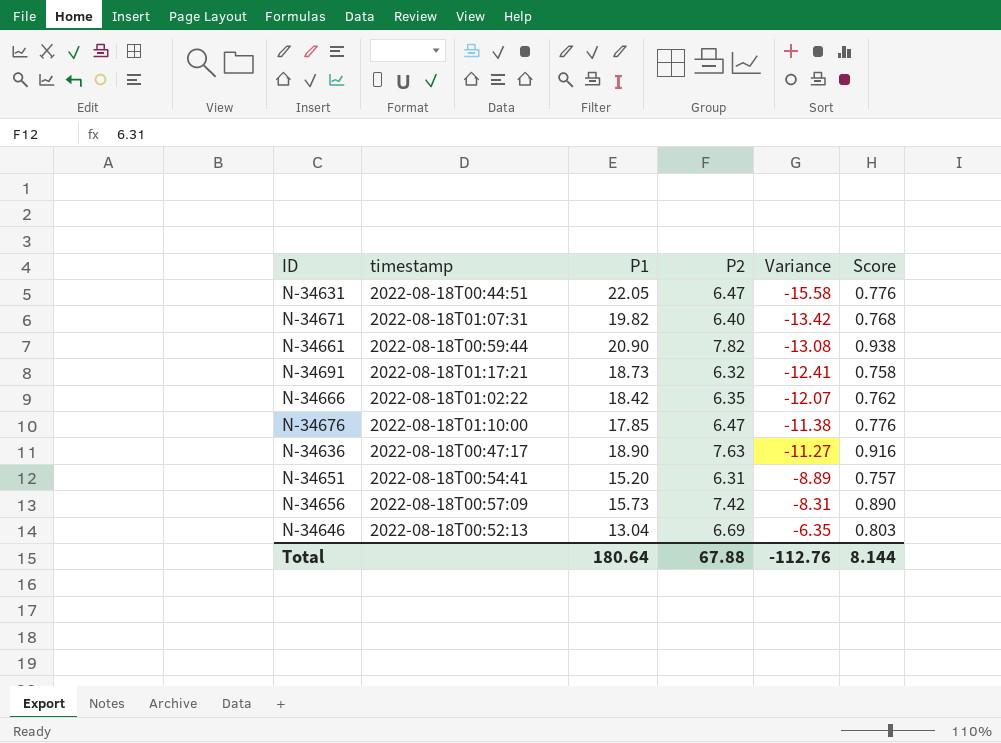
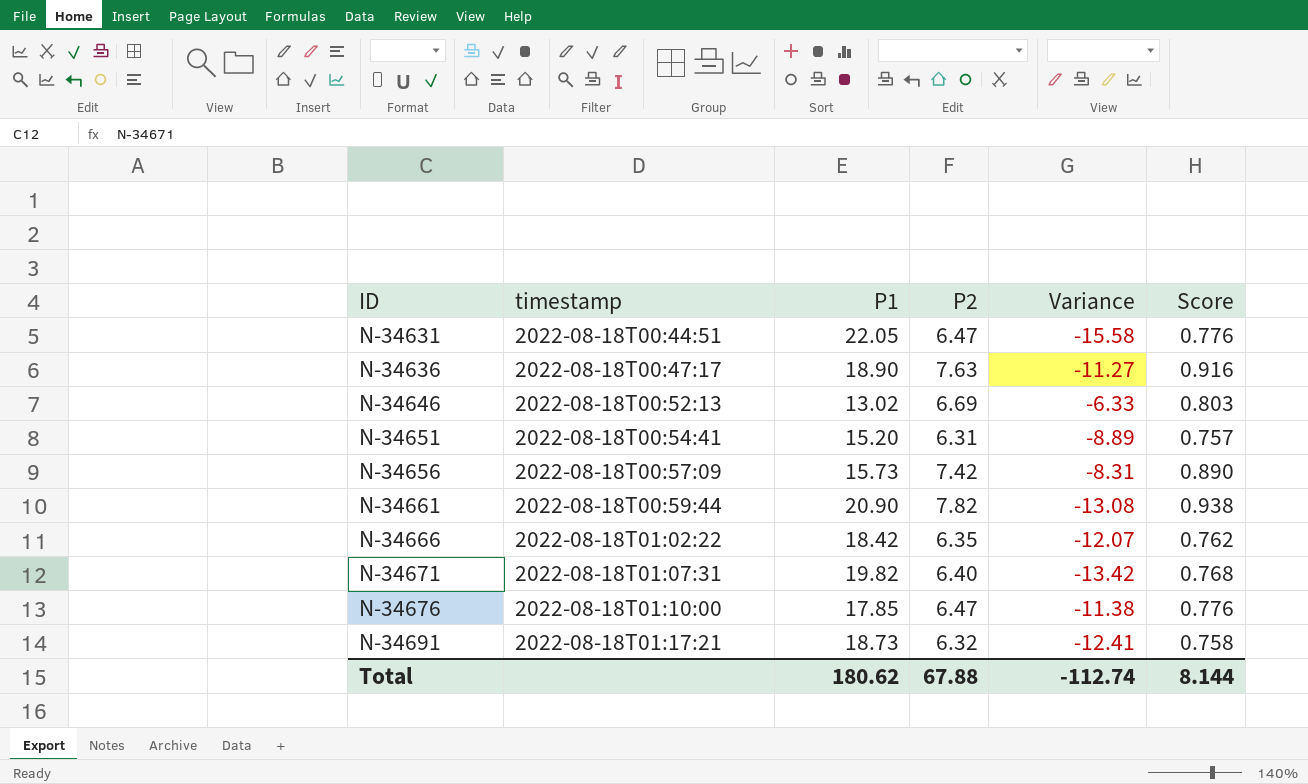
row order: Variance ascending -> ID ascending
N-34646 | P1: 13.04 -> 13.02
N-34646 | Variance: -6.35 -> -6.33
Total | P1: 180.64 -> 180.62
Total | Variance: -112.76 -> -112.74

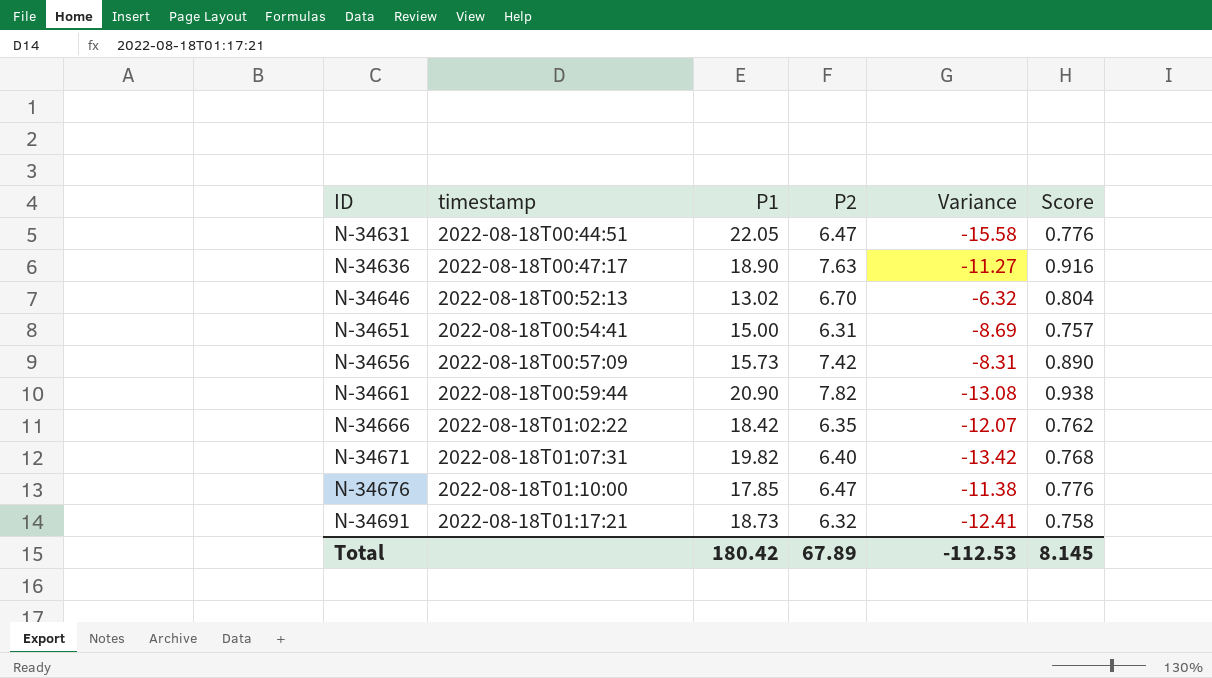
N-34646 | P2: 6.69 -> 6.70
N-34646 | Variance: -6.33 -> -6.32
N-34646 | Score: 0.803 -> 0.804
N-34651 | P1: 15.20 -> 15.00
N-34651 | Variance: -8.89 -> -8.69
Total | P1: 180.62 -> 180.42
Total | P2: 67.88 -> 67.89
Total | Variance: -112.74 -> -112.53
Total | Score: 8.144 -> 8.145

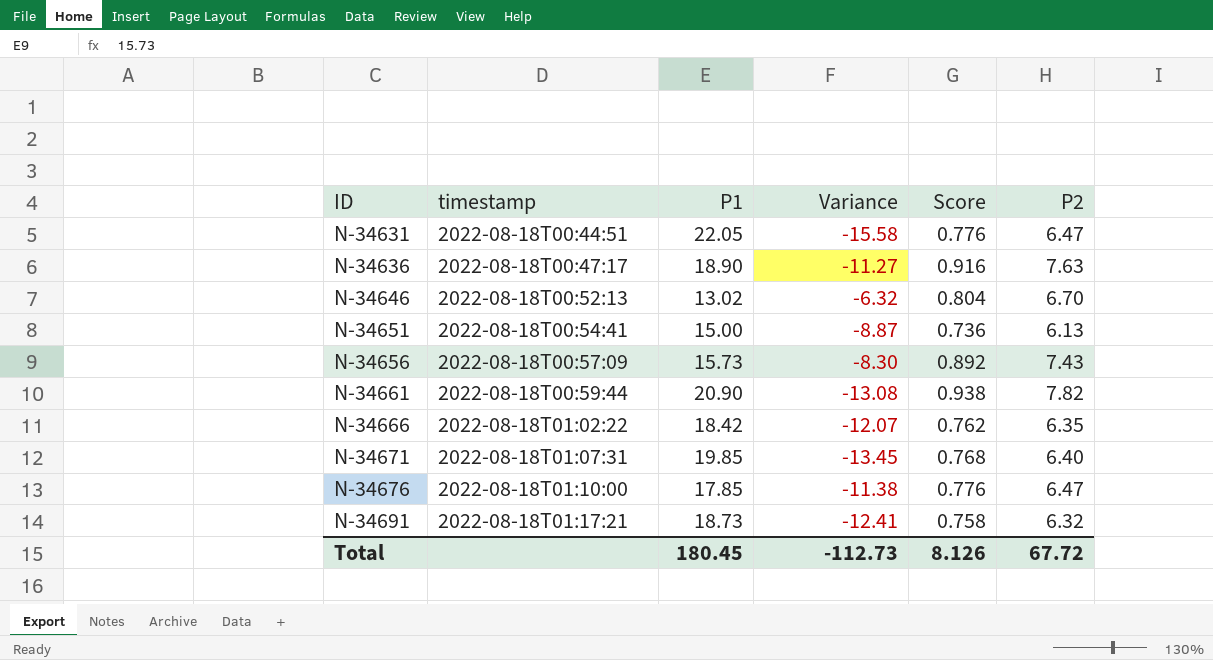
column P2 | position: 4 -> 6
N-34651 | Variance: -8.69 -> -8.87
N-34651 | Score: 0.757 -> 0.736
N-34651 | P2: 6.31 -> 6.13
N-34656 | Variance: -8.31 -> -8.30
N-34656 | Score: 0.890 -> 0.892
N-34656 | P2: 7.42 -> 7.43
N-34671 | P1: 19.82 -> 19.85
N-34671 | Variance: -13.42 -> -13.45
Total | P1: 180.42 -> 180.45
Total | Variance: -112.53 -> -112.73
Total | Score: 8.145 -> 8.126
Total | P2: 67.89 -> 67.72

